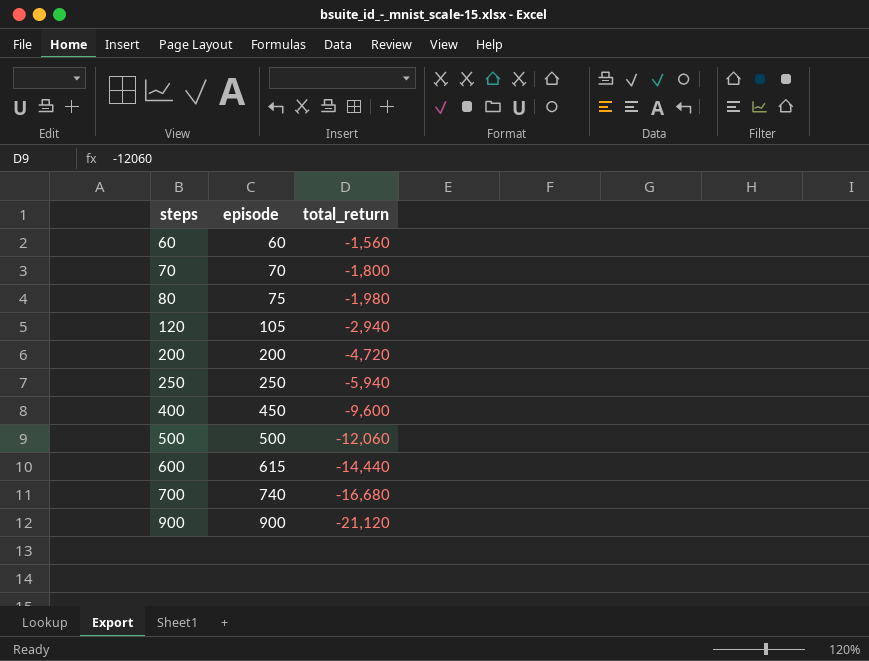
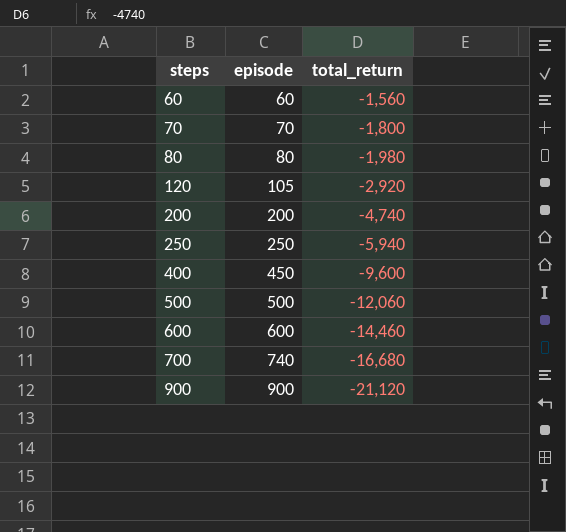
80 | episode: 75 -> 80
120 | total_return: -2,940 -> -2,920
200 | total_return: -4,720 -> -4,740
600 | episode: 615 -> 600
600 | total_return: -14,440 -> -14,460

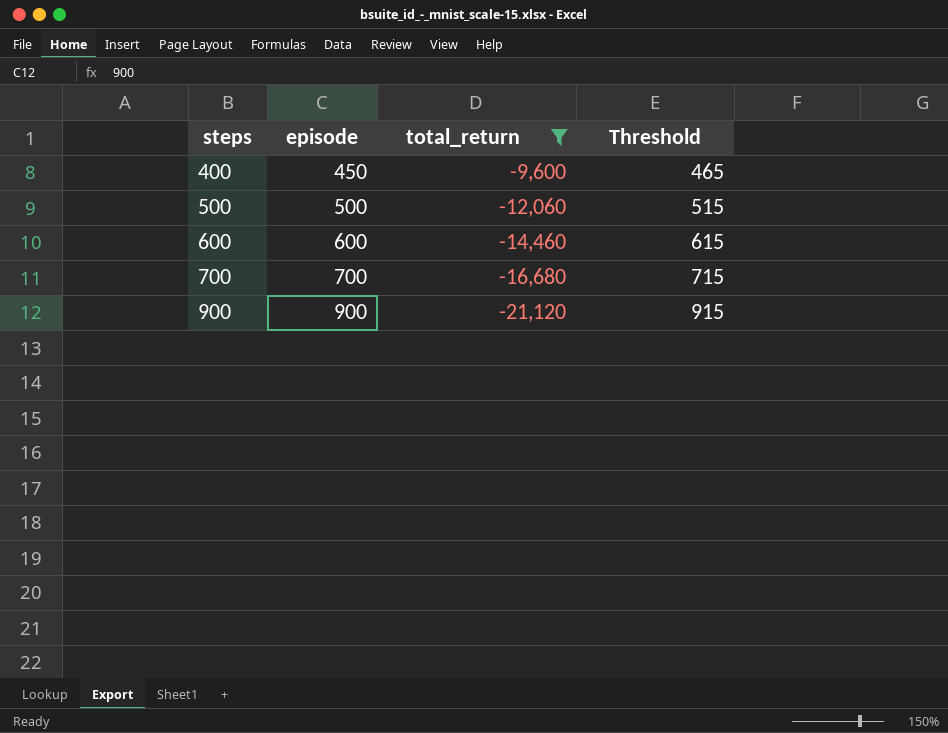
filter: none -> total_return <= -9,600
column Threshold | formula: none -> [episode] + 15
700 | episode: 740 -> 700

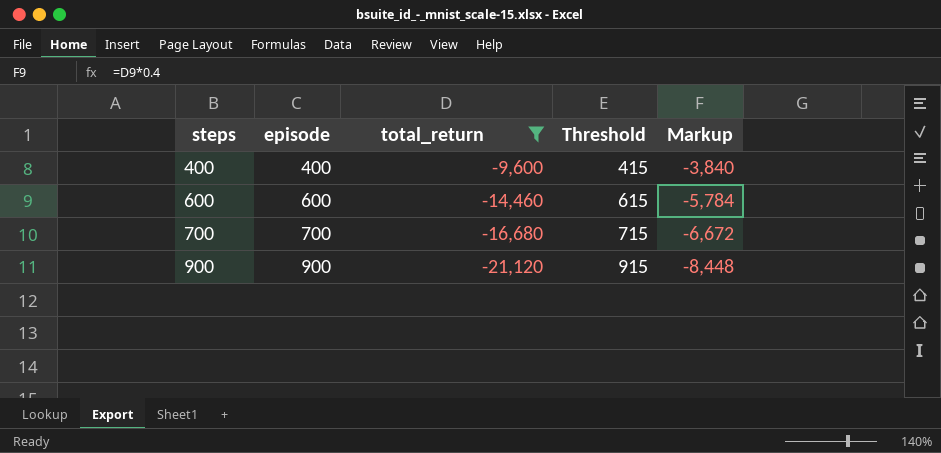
column Markup | formula: none -> [total_return] * 0.4
row 500: 500 | -12,060 | 515 -> none
400 | episode: 450 -> 400
400 | Threshold: 465 -> 415

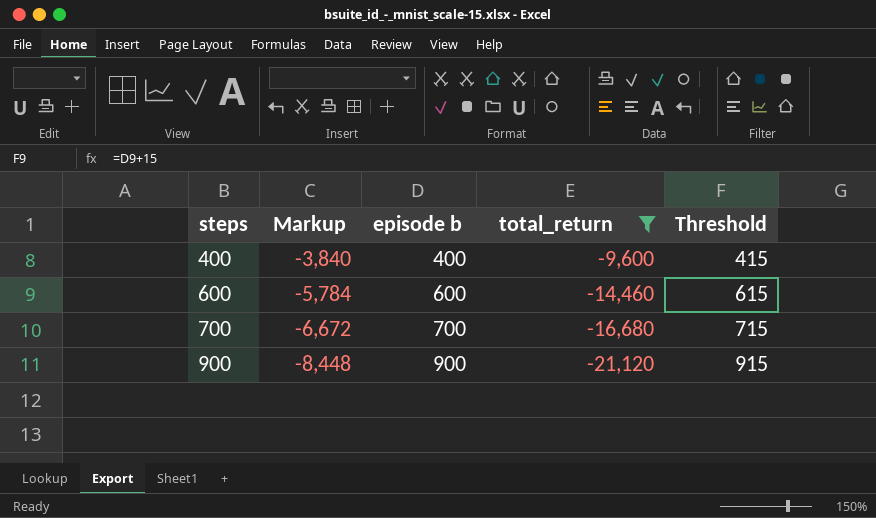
column Markup | position: 5 -> 2
column name: episode -> episode b

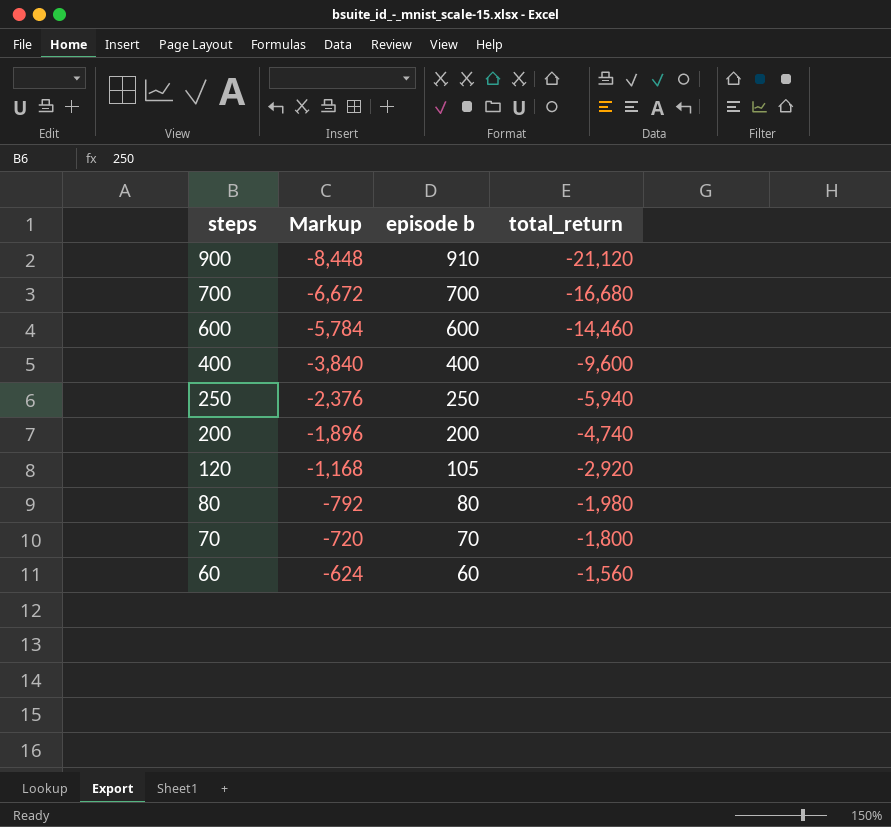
filter: total_return <= -9,600 -> none
row order: steps ascending -> steps descending
column Threshold | formula: [episode b] + 15 -> none
900 | episode b: 900 -> 910

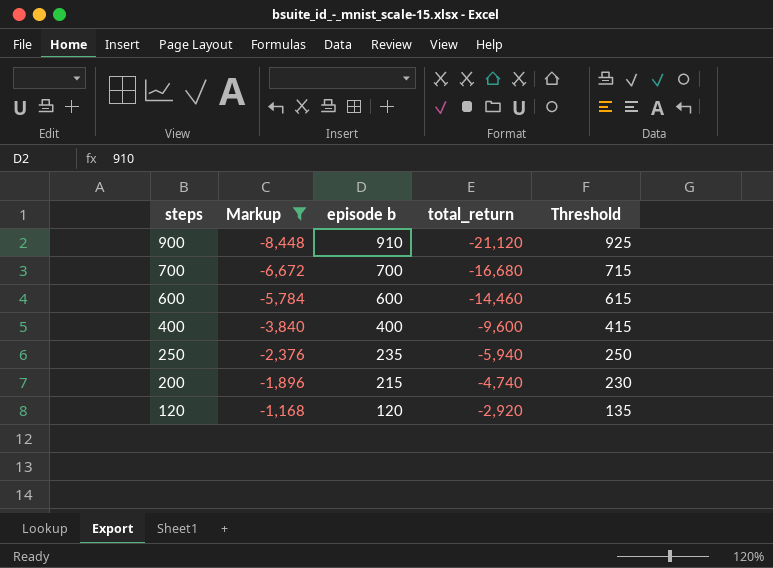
filter: none -> Markup <= -1,168
column Threshold | formula: none -> [episode b] + 15
250 | episode b: 250 -> 235
200 | episode b: 200 -> 215
120 | episode b: 105 -> 120

